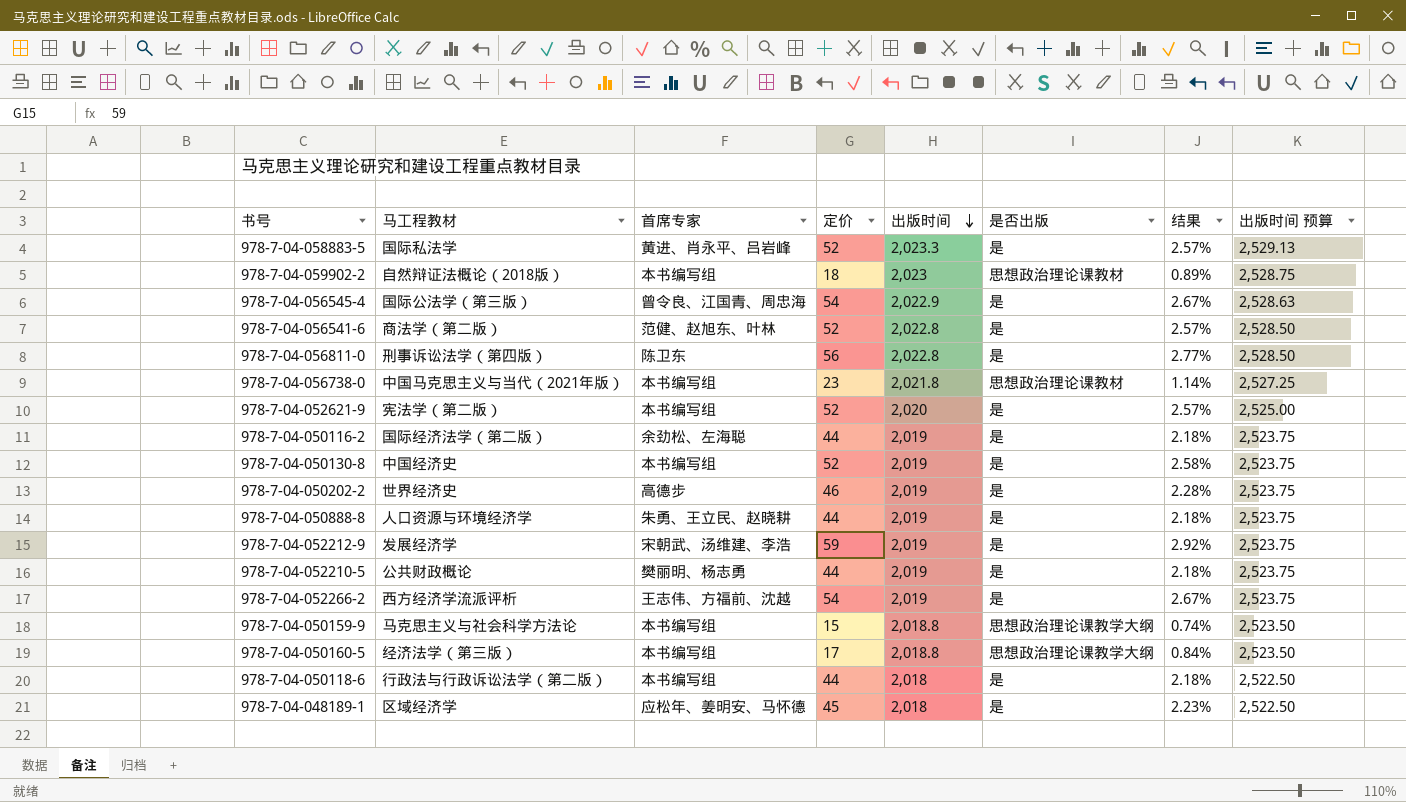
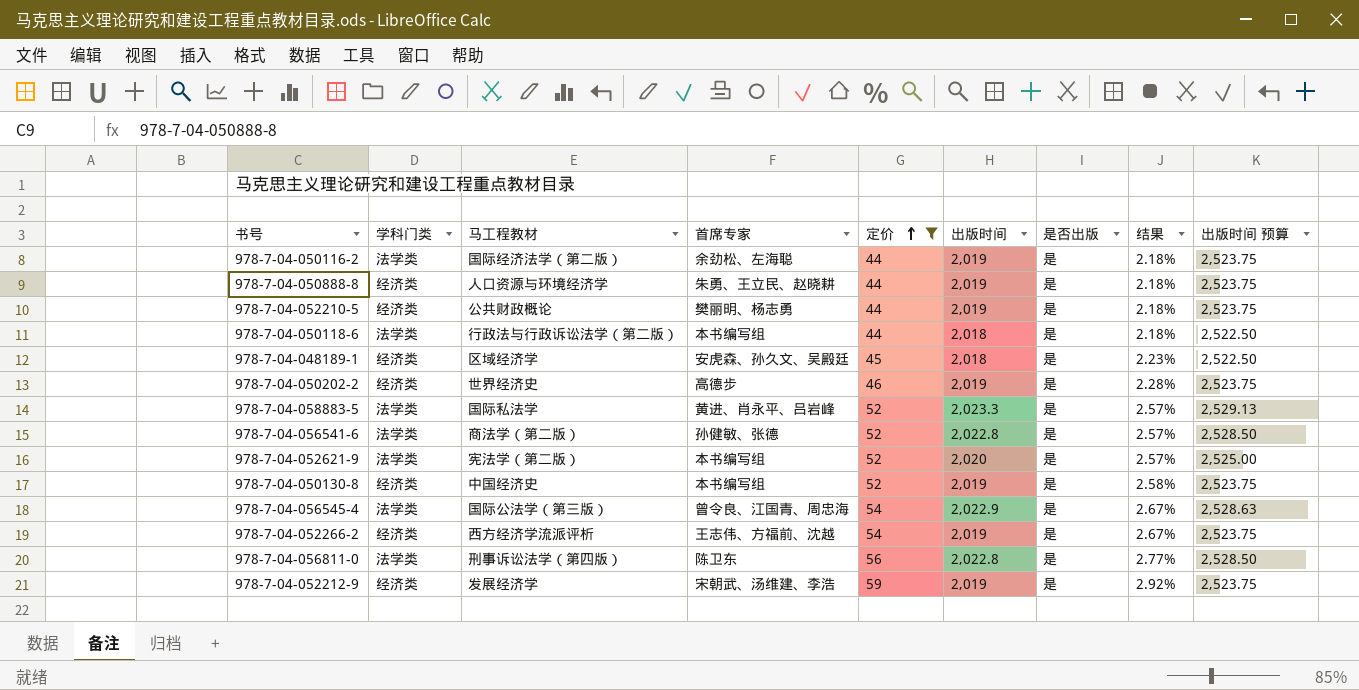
filter: none -> 定价 >= 44
row order: 出版时间 descending -> 定价 ascending
column 学科门类 | position: none -> 2
978-7-04-048189-1 | 首席专家: 应松年、姜明安、马怀德 -> 安虎森、孙久文、吴殿廷
978-7-04-056541-6 | 首席专家: 范健、赵旭东、叶林 -> 孙健敏、张德

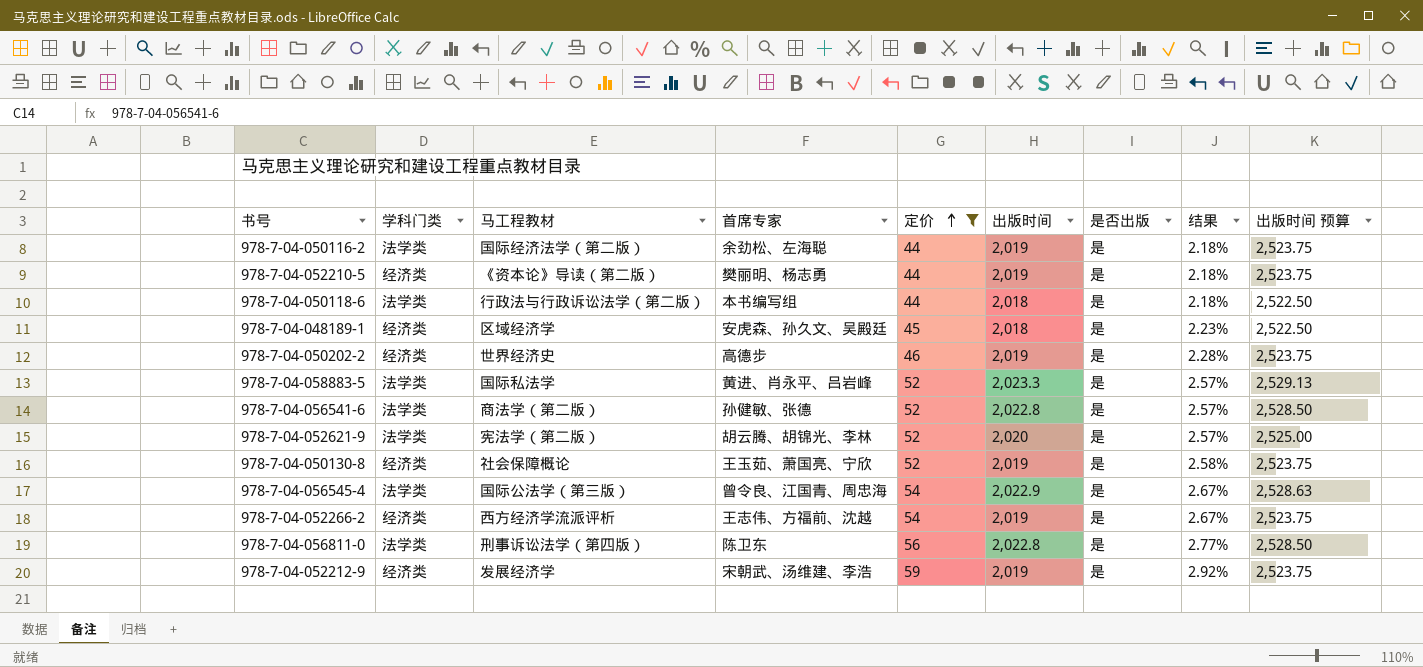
row 978-7-04-050888-8: 经济类 | 人口资源与环境经济学 | 朱勇、王立民、赵晓耕 | 44 | 2,019 | 是 | 2.18% | 2,523.75 -> none
978-7-04-052210-5 | 马工程教材: 公共财政概论 -> 《资本论》导读（第二版）
978-7-04-052621-9 | 首席专家: 本书编写组 -> 胡云腾、胡锦光、李林
978-7-04-050130-8 | 马工程教材: 中国经济史 -> 社会保障概论
978-7-04-050130-8 | 首席专家: 本书编写组 -> 王玉茹、萧国亮、宁欣

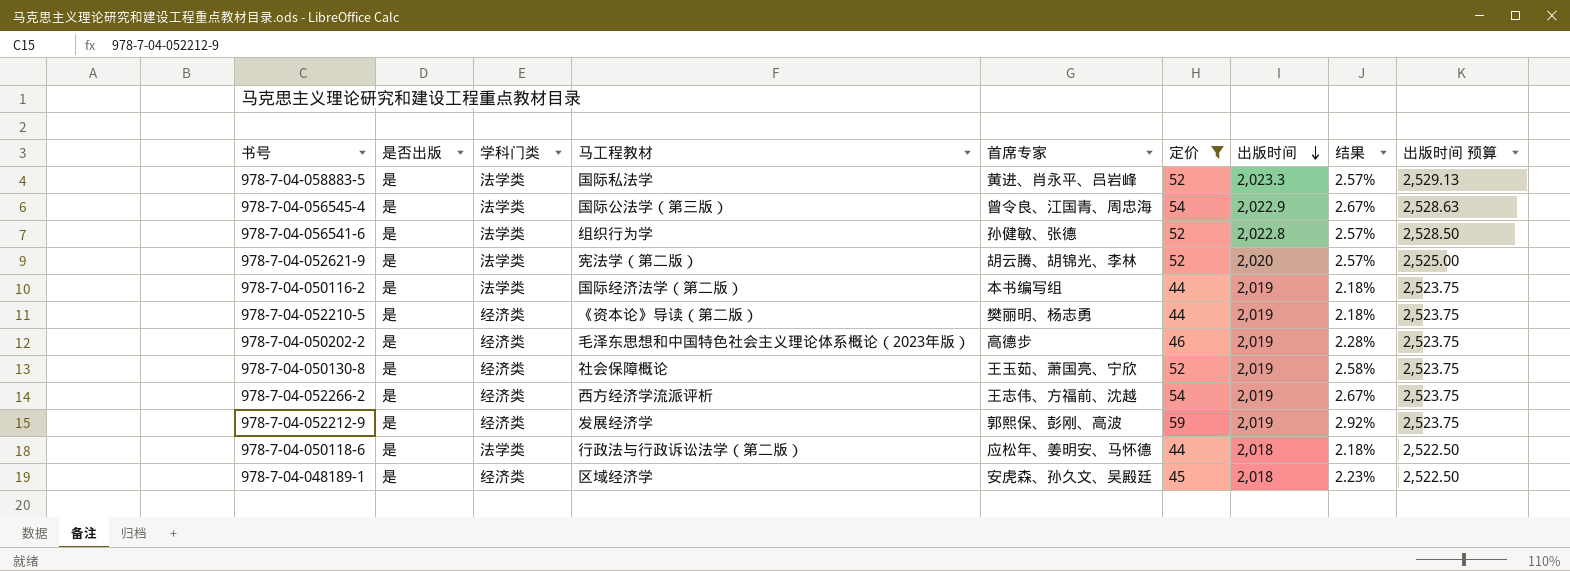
row order: 定价 ascending -> 出版时间 descending
column 是否出版 | position: 7 -> 2
row 978-7-04-056811-0: 法学类 | 刑事诉讼法学（第四版） | 陈卫东 | 56 | 2,022.8 | 是 | 2.77% | 2,528.50 -> none
978-7-04-056541-6 | 马工程教材: 商法学（第二版） -> 组织行为学
978-7-04-050116-2 | 首席专家: 余劲松、左海聪 -> 本书编写组
978-7-04-050202-2 | 马工程教材: 世界经济史 -> 毛泽东思想和中国特色社会主义理论体系概论（2023年版）
978-7-04-052212-9 | 首席专家: 宋朝武、汤维建、李浩 -> 郭熙保、彭刚、高波
978-7-04-050118-6 | 首席专家: 本书编写组 -> 应松年、姜明安、马怀德

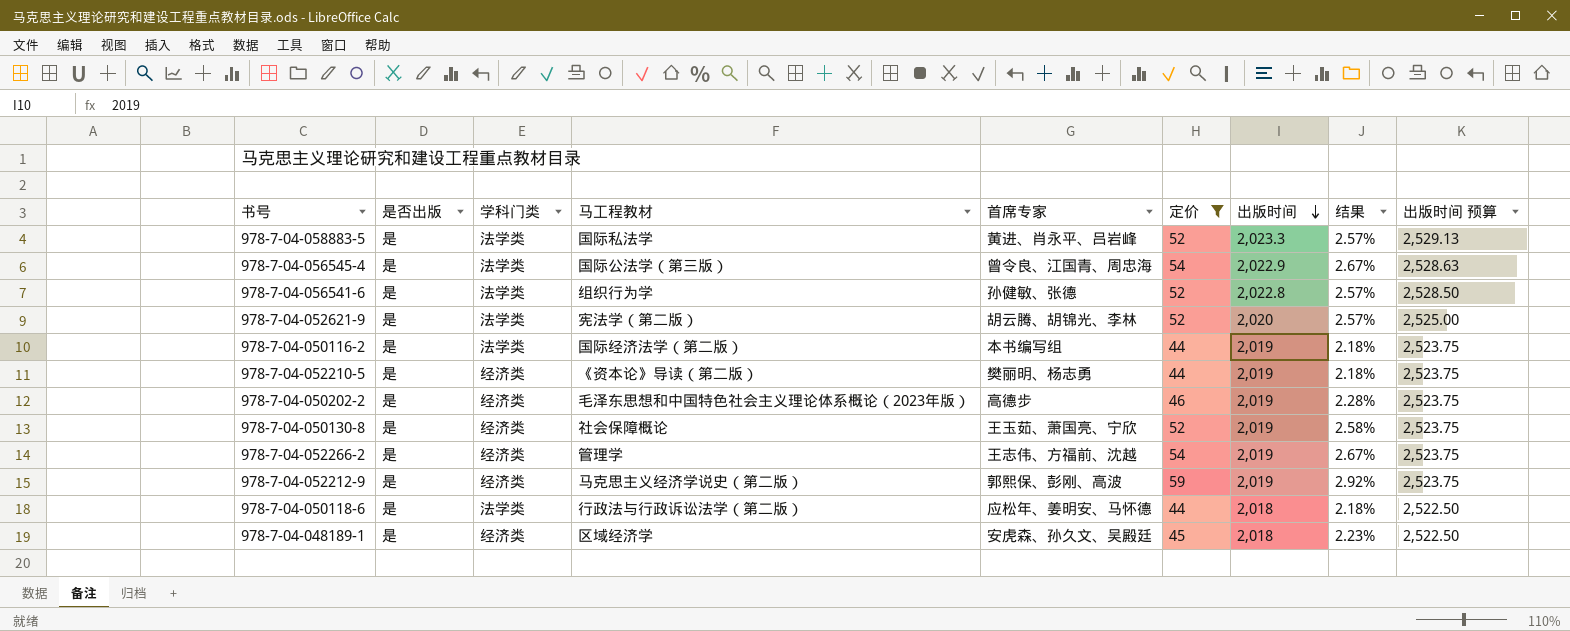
978-7-04-052266-2 | 马工程教材: 西方经济学流派评析 -> 管理学
978-7-04-052212-9 | 马工程教材: 发展经济学 -> 马克思主义经济学说史（第二版）

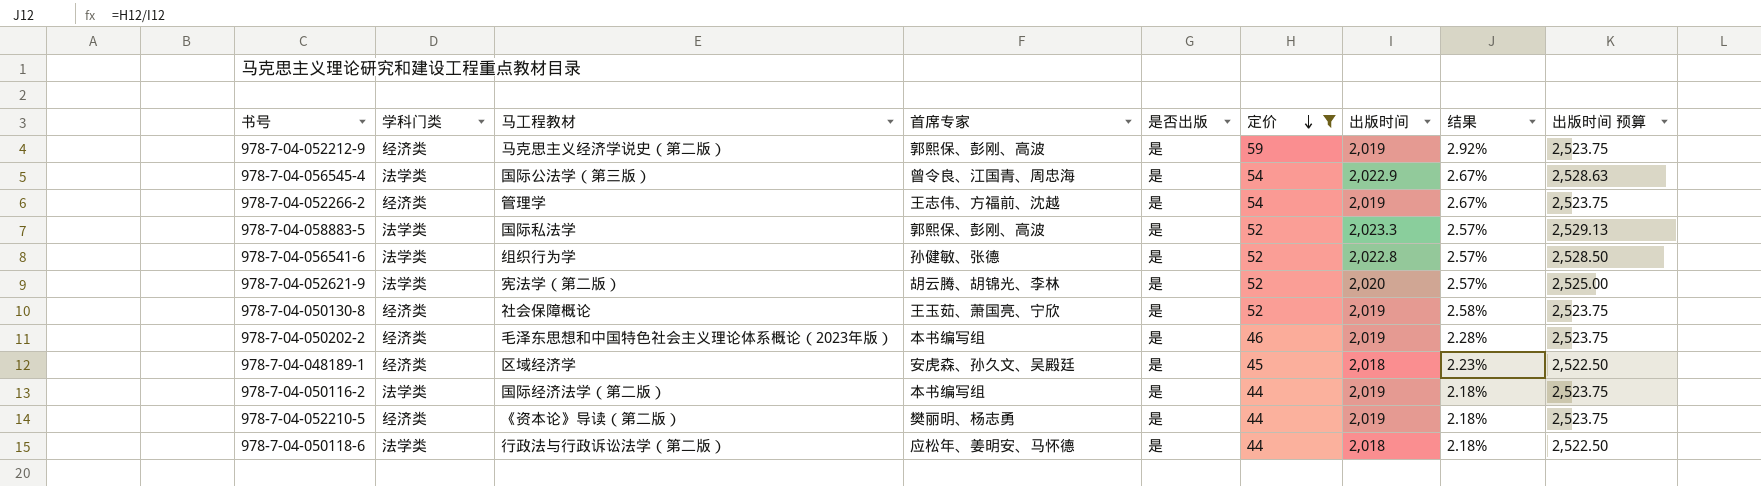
row order: 出版时间 descending -> 定价 descending
column 是否出版 | position: 2 -> 5
978-7-04-058883-5 | 首席专家: 黄进、肖永平、吕岩峰 -> 郭熙保、彭刚、高波
978-7-04-050202-2 | 首席专家: 高德步 -> 本书编写组

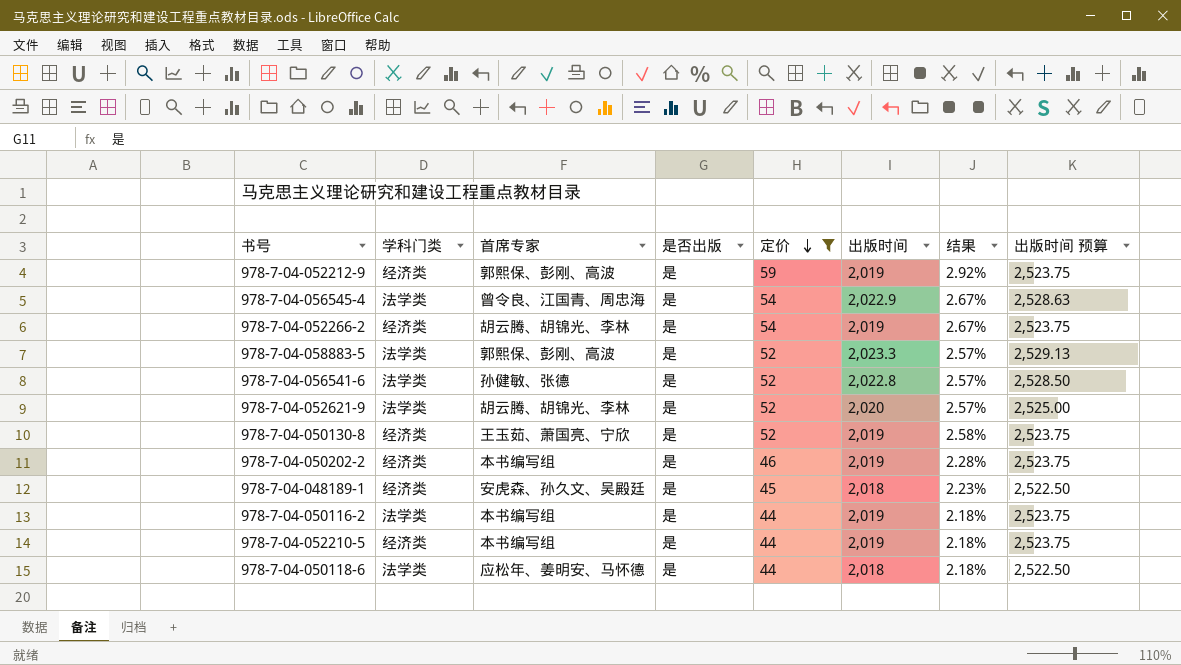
column 马工程教材 | position: 3 -> none
978-7-04-052266-2 | 首席专家: 王志伟、方福前、沈越 -> 胡云腾、胡锦光、李林
978-7-04-052210-5 | 首席专家: 樊丽明、杨志勇 -> 本书编写组

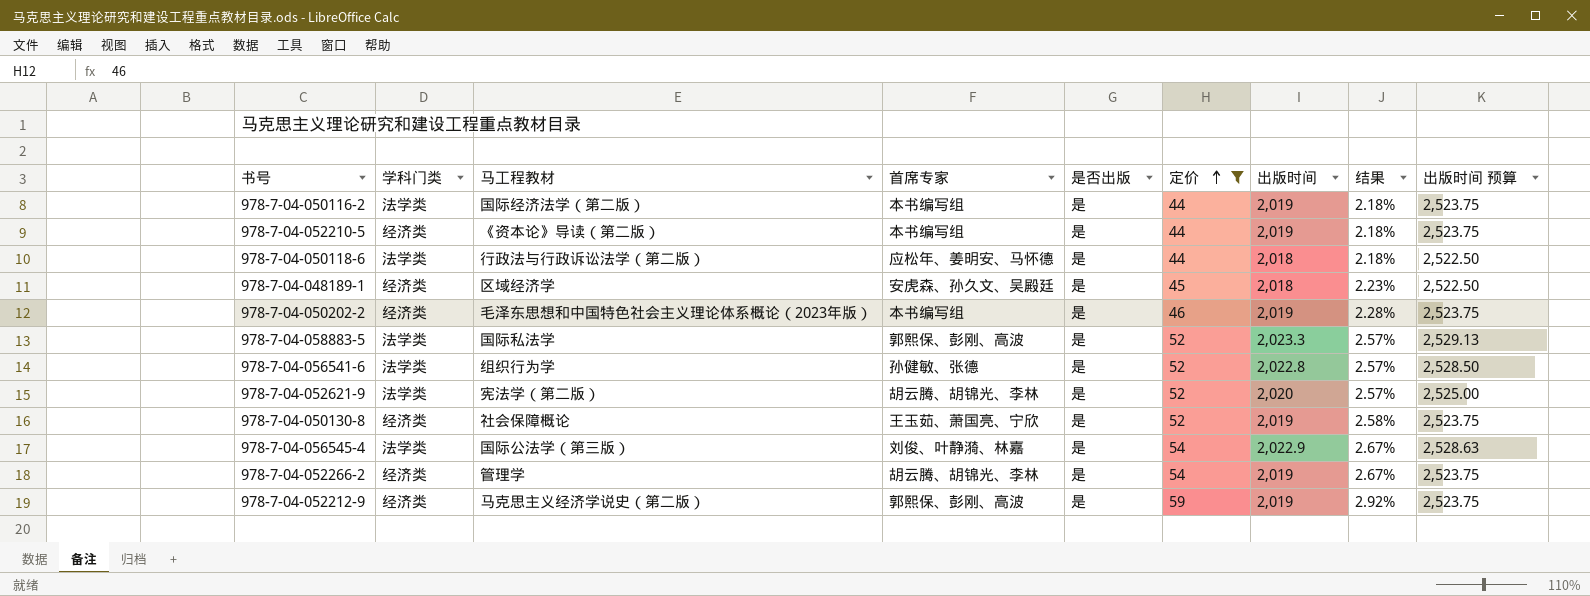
row order: 定价 descending -> 定价 ascending
column 马工程教材 | position: none -> 3
978-7-04-056545-4 | 首席专家: 曾令良、江国青、周忠海 -> 刘俊、叶静漪、林嘉

